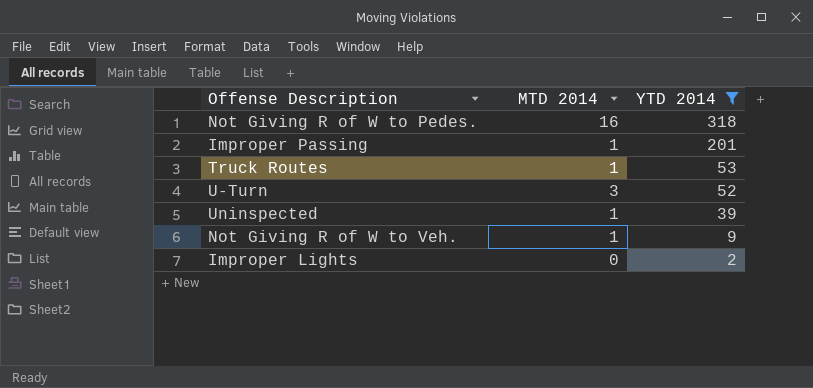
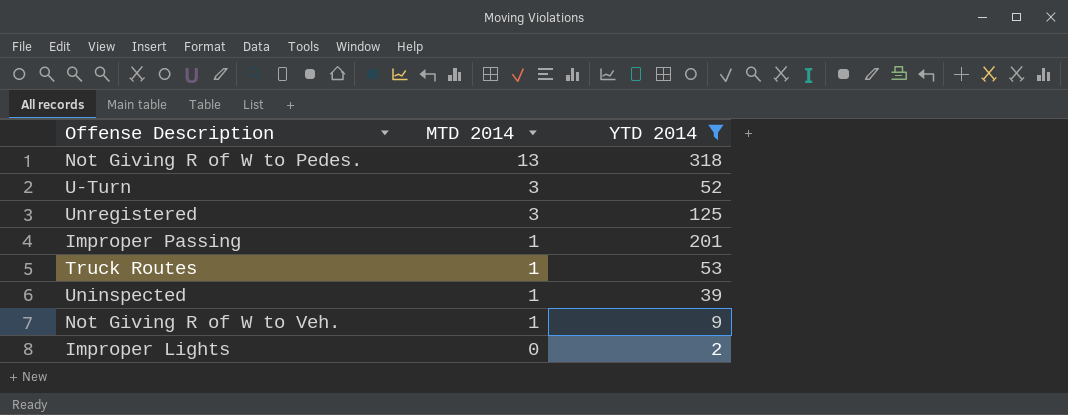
row order: YTD 2014 descending -> MTD 2014 descending
Not Giving R of W to Pedes. | MTD 2014: 16 -> 13
row Unregistered: none -> 3 | 125

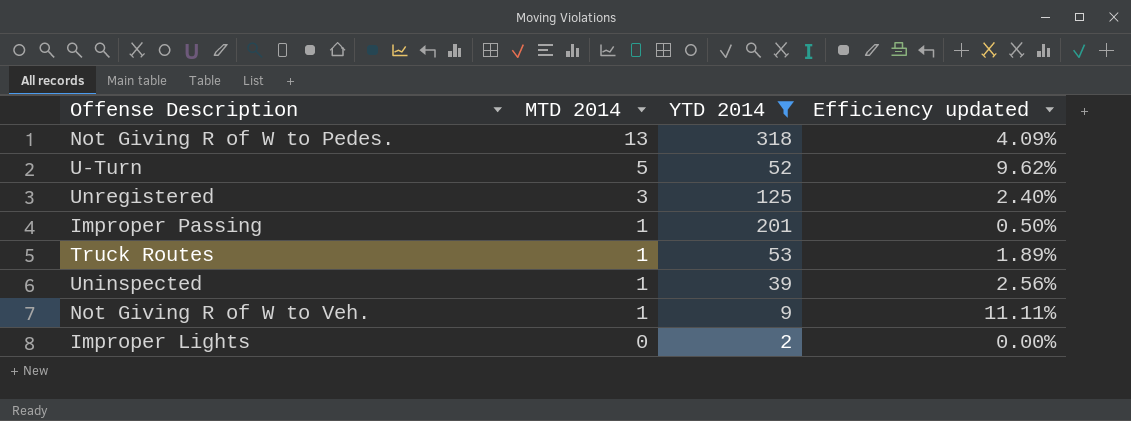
column Efficiency updated | formula: none -> [MTD 2014] / [YTD 2014]
U-Turn | MTD 2014: 3 -> 5

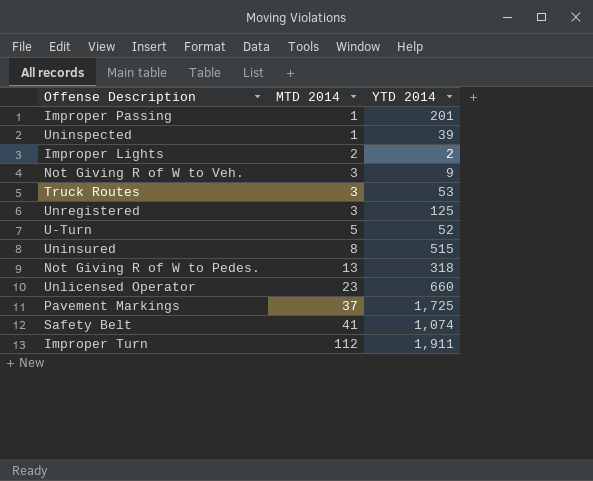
filter: YTD 2014 <= 318 -> none
row order: MTD 2014 descending -> MTD 2014 ascending
column Efficiency updated | formula: [MTD 2014] / [YTD 2014] -> none
Improper Lights | MTD 2014: 0 -> 2
Not Giving R of W to Veh. | MTD 2014: 1 -> 3
Truck Routes | MTD 2014: 1 -> 3

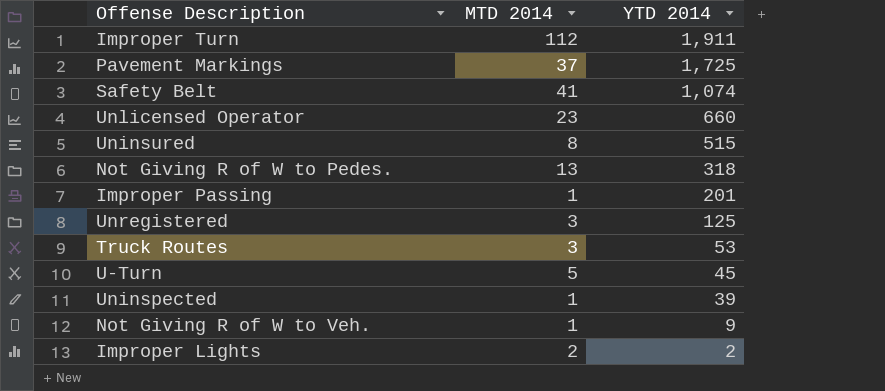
row order: MTD 2014 ascending -> YTD 2014 descending
U-Turn | YTD 2014: 52 -> 45
Not Giving R of W to Veh. | MTD 2014: 3 -> 1

